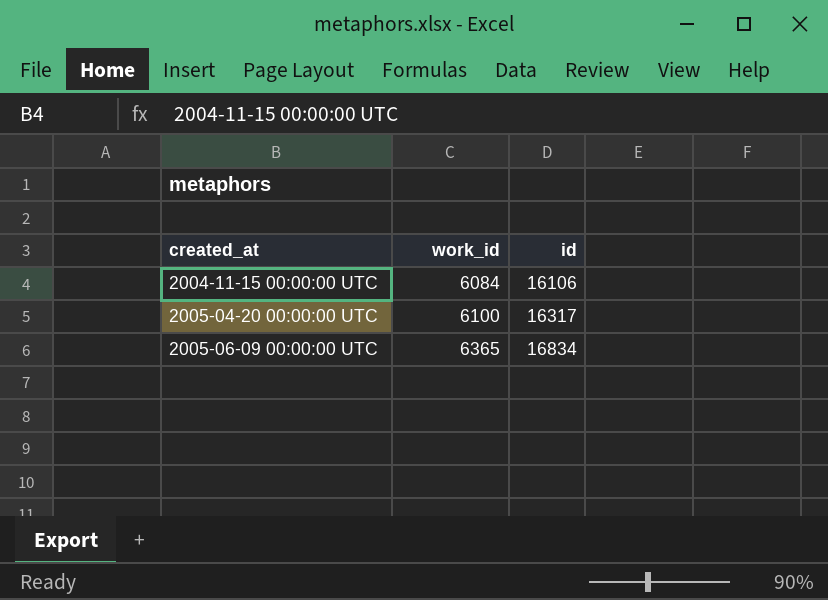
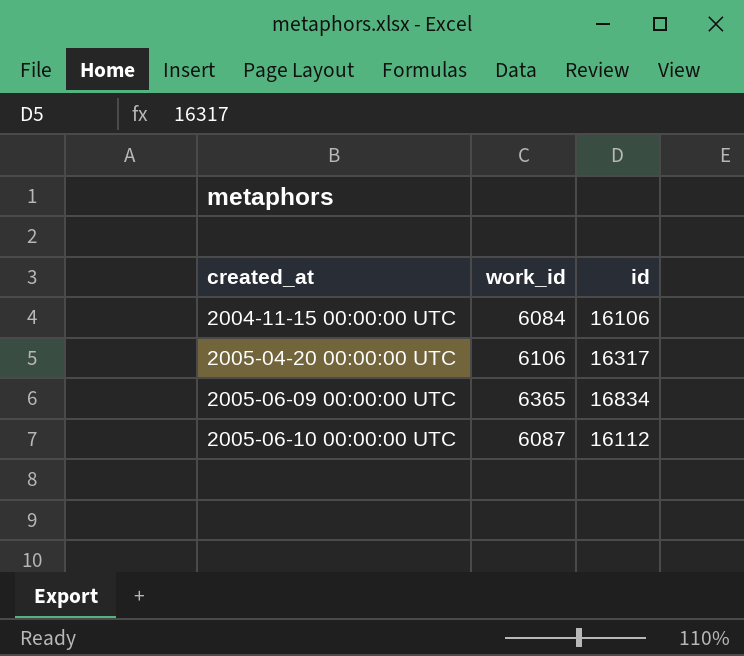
2005-04-20 00:00:00 UTC | work_id: 6100 -> 6106
row 2005-06-10 00:00:00 UTC: none -> 6087 | 16112

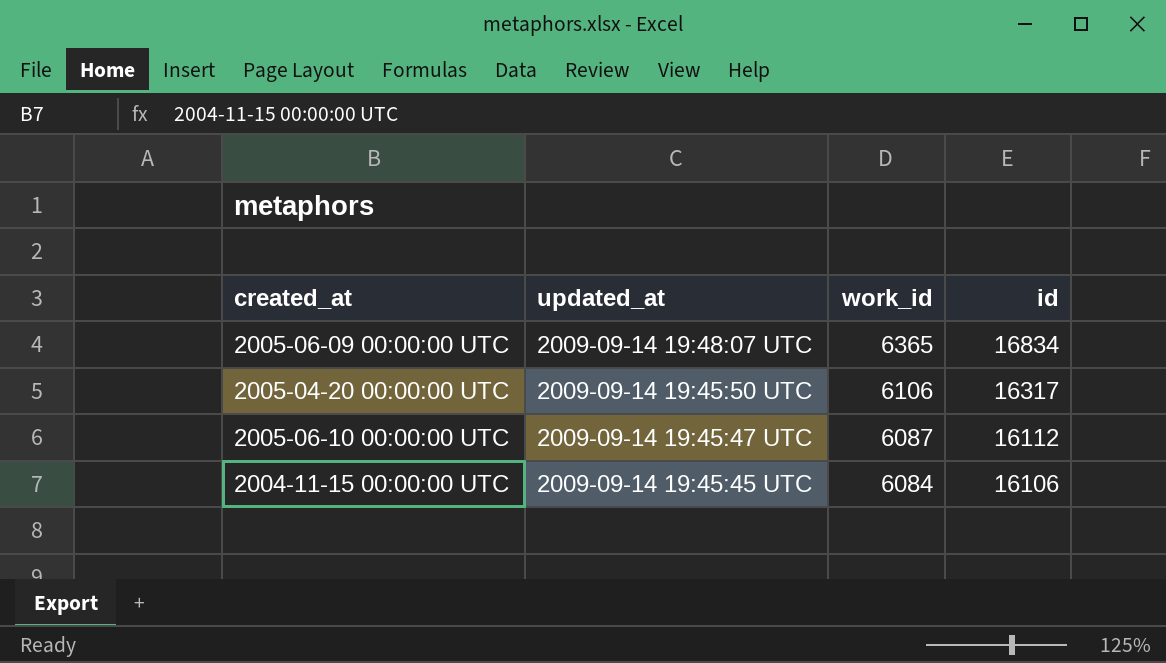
row order: created_at ascending -> updated_at descending
column updated_at | position: none -> 2

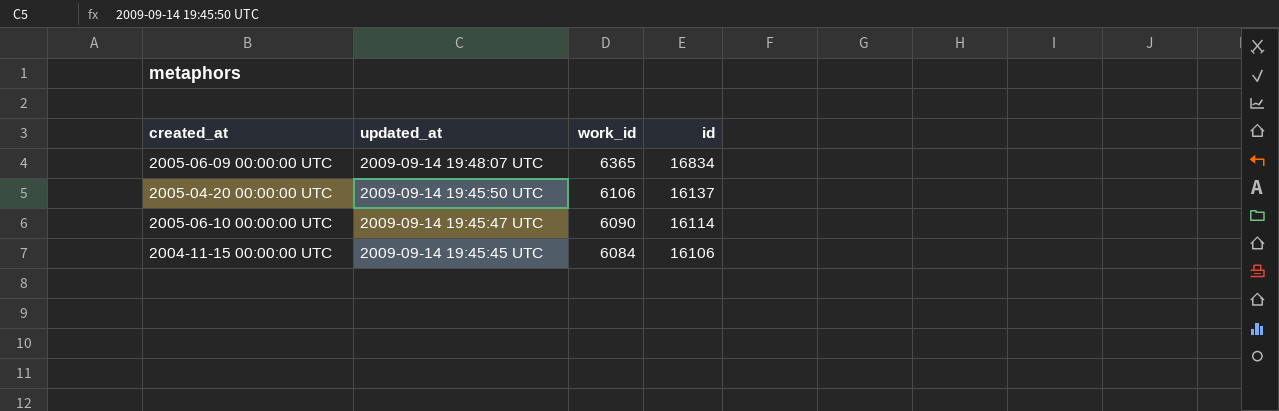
2005-04-20 00:00:00 UTC | id: 16317 -> 16137
2005-06-10 00:00:00 UTC | work_id: 6087 -> 6090
2005-06-10 00:00:00 UTC | id: 16112 -> 16114

